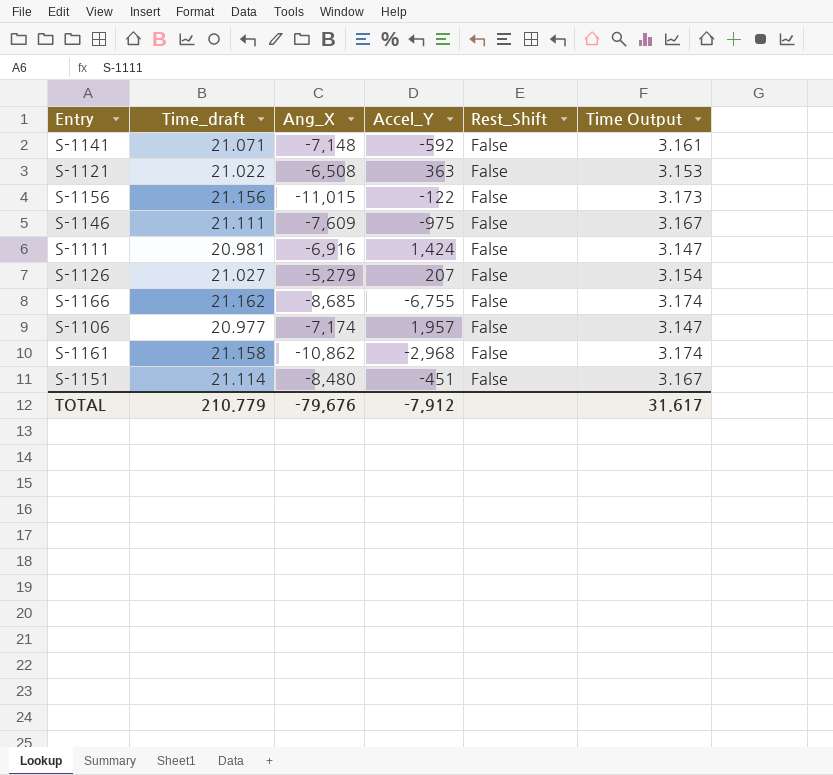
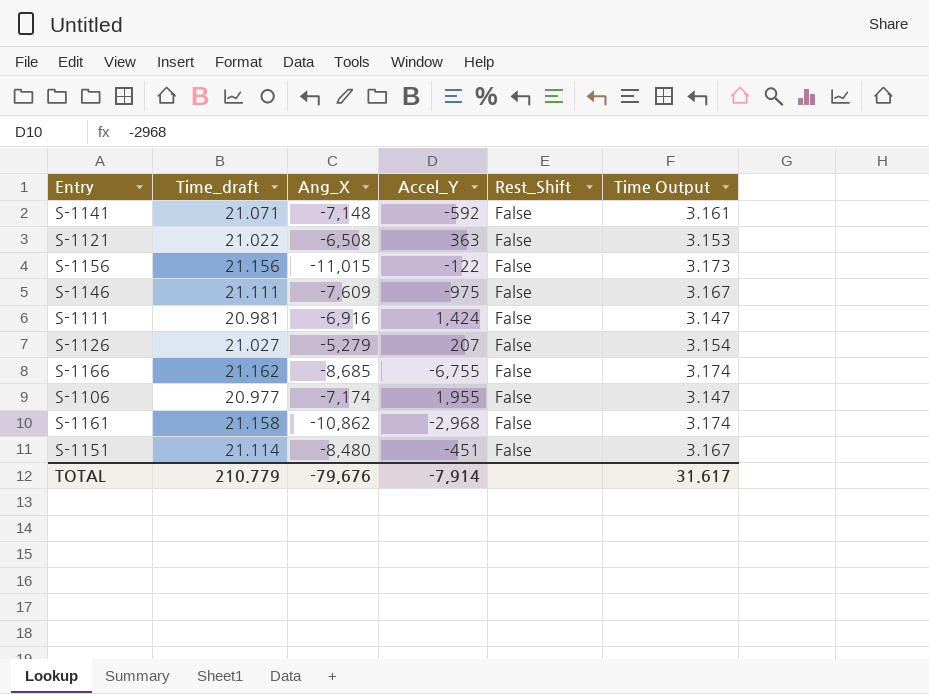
S-1106 | Accel_Y: 1,957 -> 1,955
TOTAL | Accel_Y: -7,912 -> -7,914

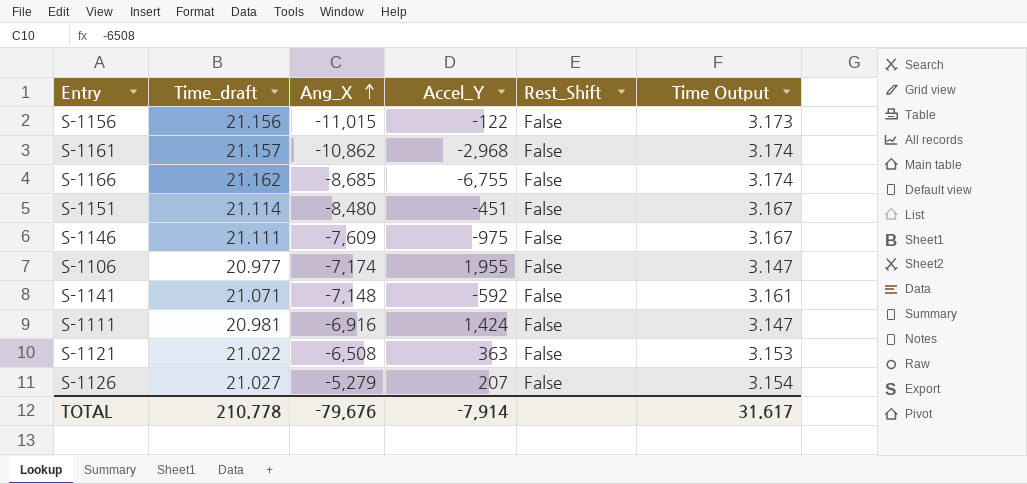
row order: none -> Ang_X ascending
S-1161 | Time_draft: 21.158 -> 21.157
TOTAL | Time_draft: 210.779 -> 210.778

